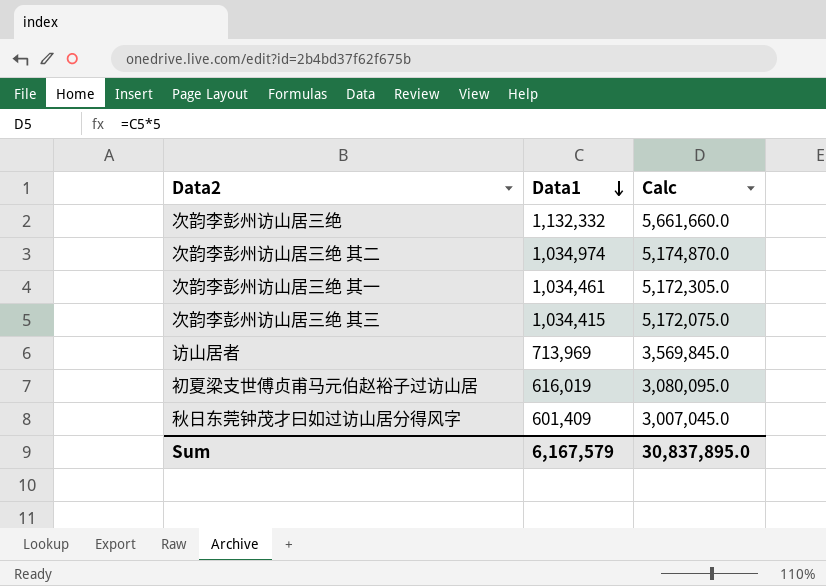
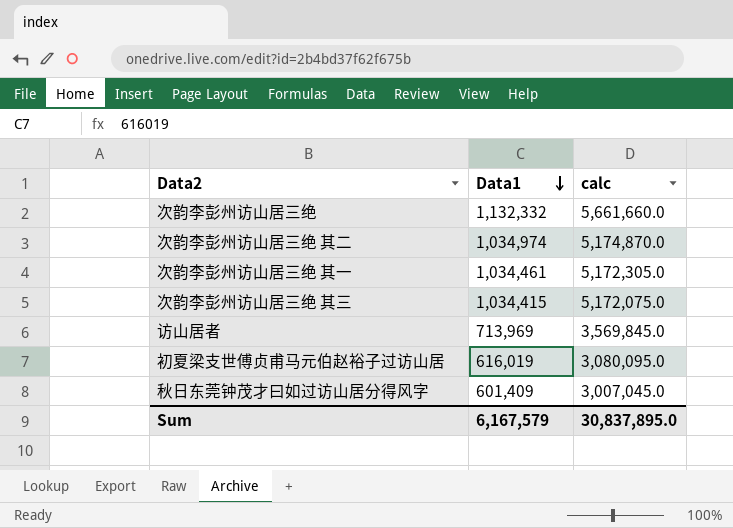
column name: Calc -> calc

